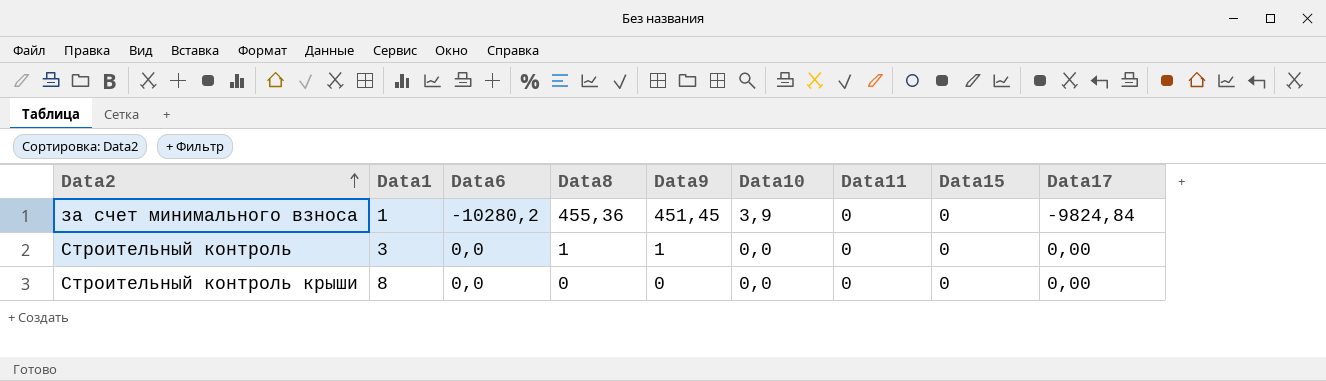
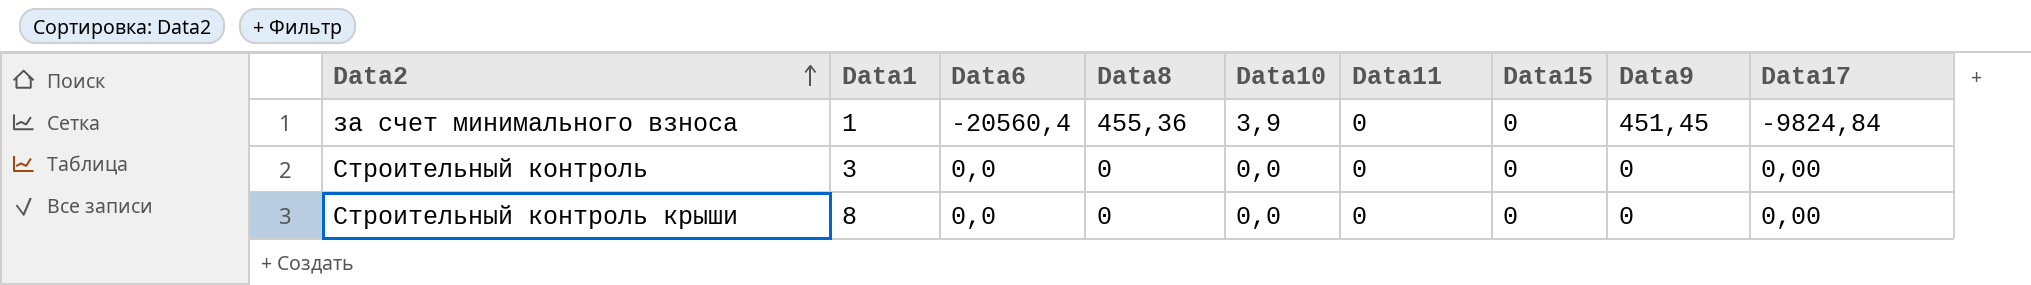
column Data9 | position: 5 -> 8
за счет минимального взноса | Data6: -10280,2 -> -20560,4
Строительный контроль | Data8: 1 -> 0
Строительный контроль | Data9: 1 -> 0

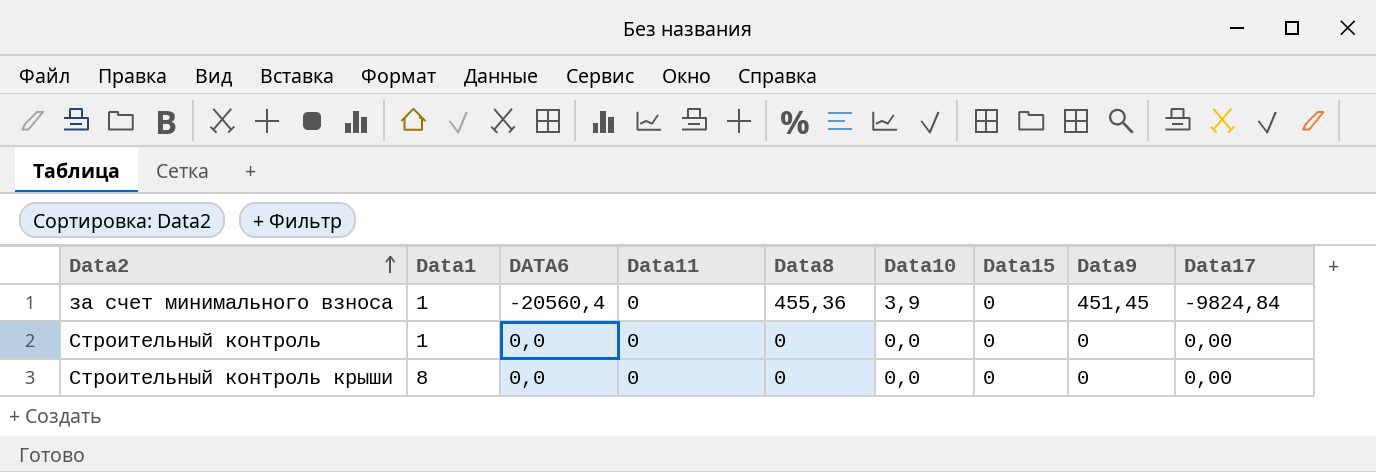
column name: Data6 -> DATA6
column Data11 | position: 6 -> 4
Строительный контроль | Data1: 3 -> 1

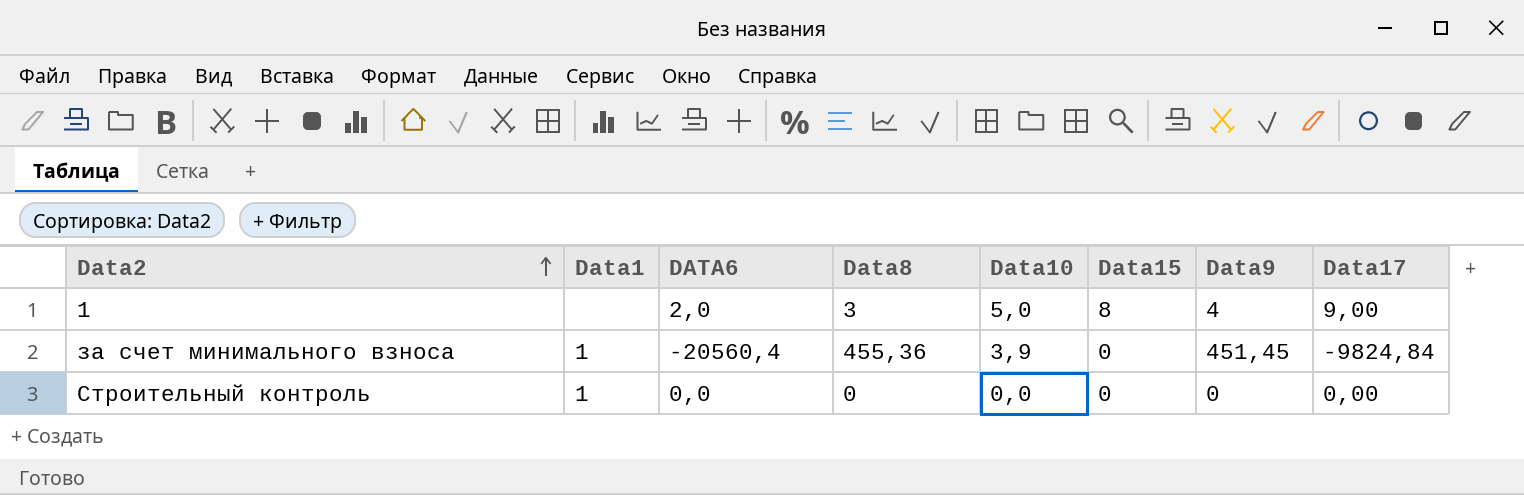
column Data11 | position: 4 -> none
row Строительный контроль крыши: 8 | 0,0 | 0 | 0 | 0,0 | 0 | 0 | 0,00 -> none
row 1: none -> none | 2,0 | 3 | 5,0 | 8 | 4 | 9,00

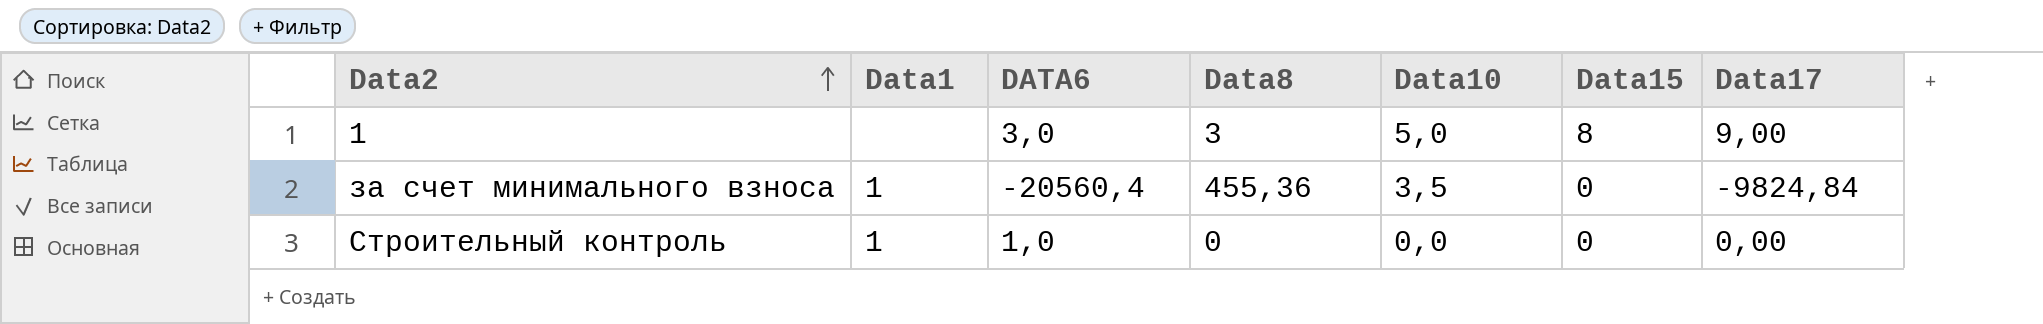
column Data9 | position: 7 -> none
1 | DATA6: 2,0 -> 3,0
за счет минимального взноса | Data10: 3,9 -> 3,5
Строительный контроль | DATA6: 0,0 -> 1,0

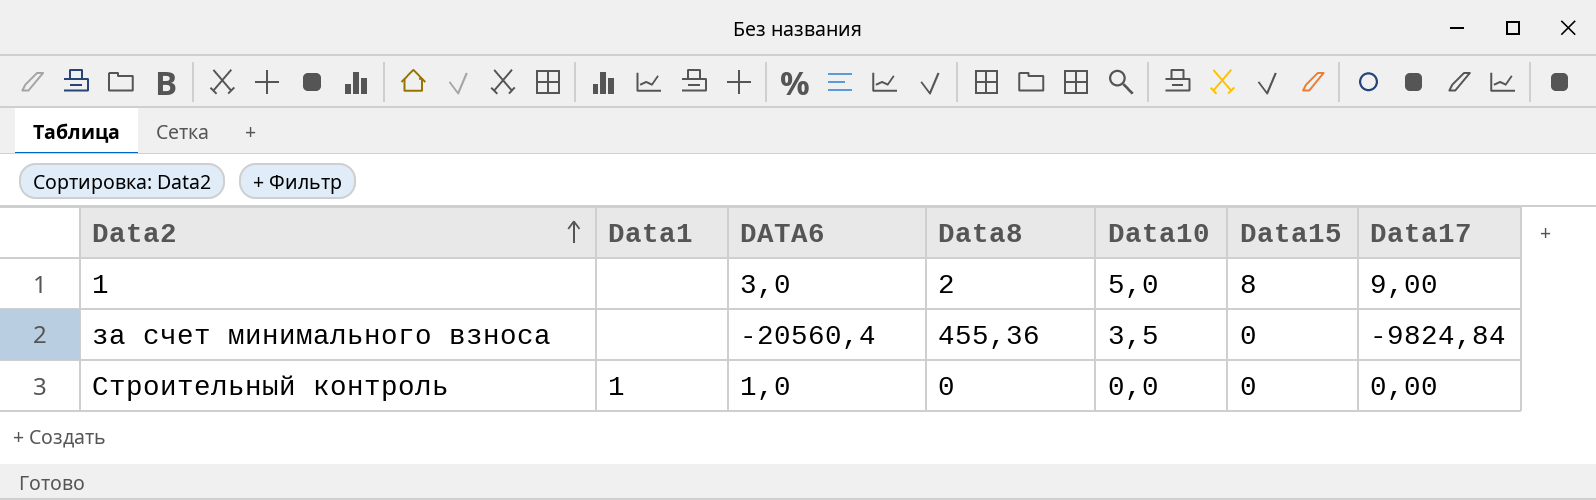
1 | Data8: 3 -> 2
за счет минимального взноса | Data1: 1 -> none

